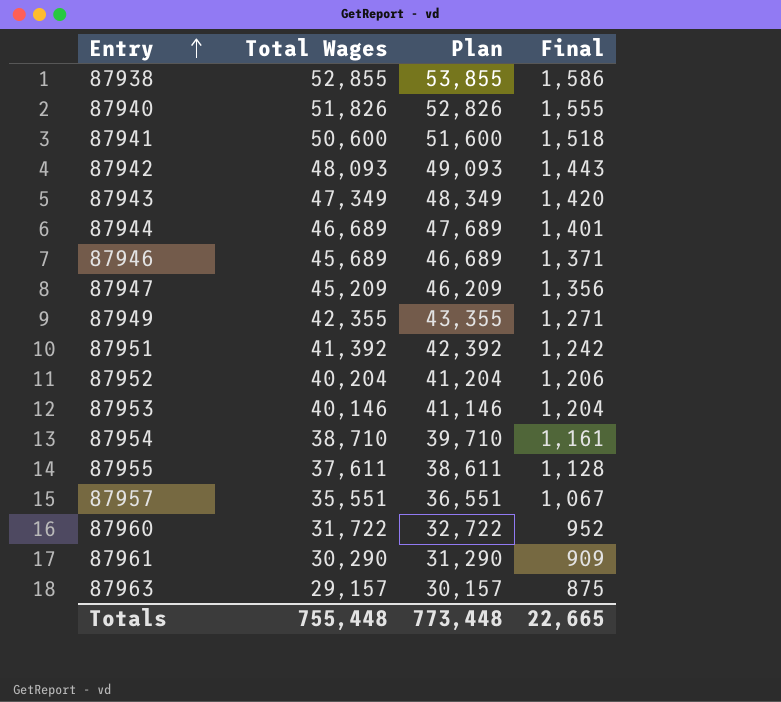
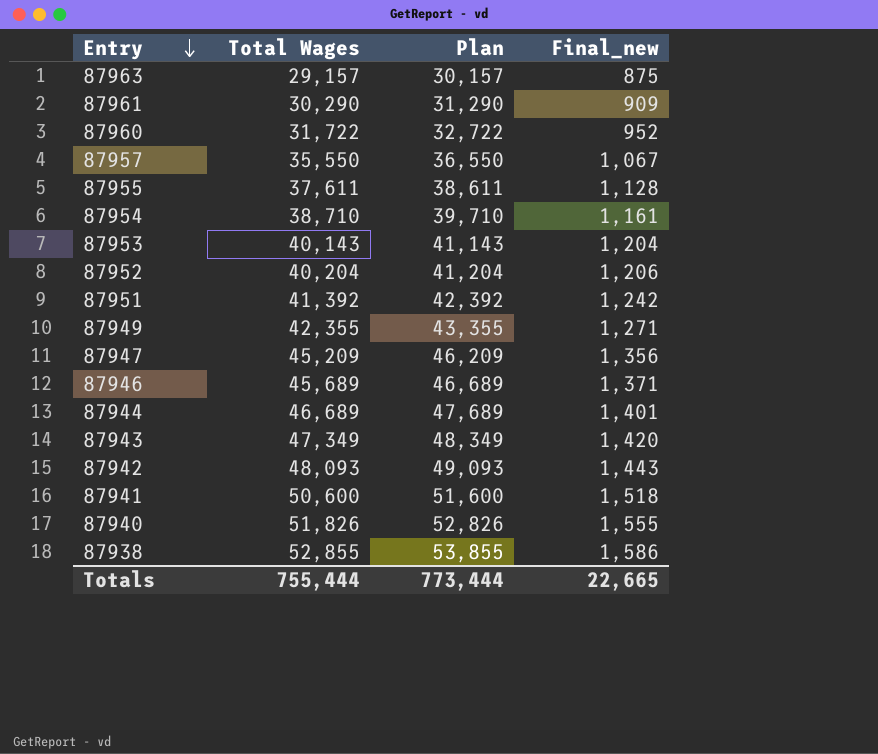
row order: Entry ascending -> Entry descending
column name: Final -> Final_new
87957 | Total Wages: 35,551 -> 35,550
87957 | Plan: 36,551 -> 36,550
87953 | Total Wages: 40,146 -> 40,143
87953 | Plan: 41,146 -> 41,143
Totals | Total Wages: 755,448 -> 755,444
Totals | Plan: 773,448 -> 773,444

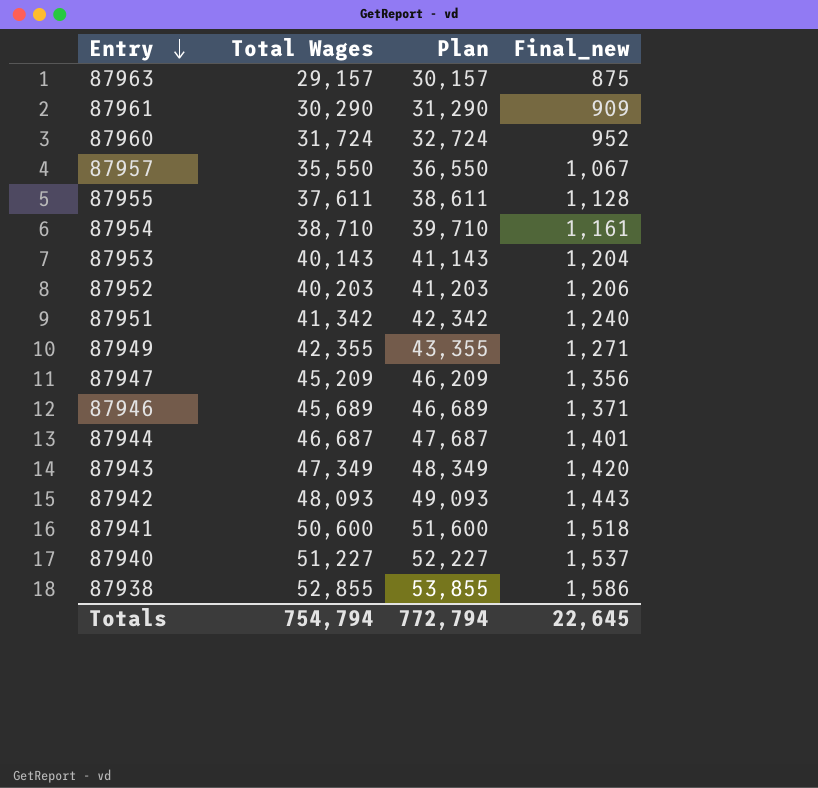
87960 | Total Wages: 31,722 -> 31,724
87960 | Plan: 32,722 -> 32,724
87952 | Total Wages: 40,204 -> 40,203
87952 | Plan: 41,204 -> 41,203
87951 | Total Wages: 41,392 -> 41,342
87951 | Plan: 42,392 -> 42,342
87951 | Final_new: 1,242 -> 1,240
87944 | Total Wages: 46,689 -> 46,687
87944 | Plan: 47,689 -> 47,687
87940 | Total Wages: 51,826 -> 51,227
87940 | Plan: 52,826 -> 52,227
87940 | Final_new: 1,555 -> 1,537
Totals | Total Wages: 755,444 -> 754,794
Totals | Plan: 773,444 -> 772,794
Totals | Final_new: 22,665 -> 22,645

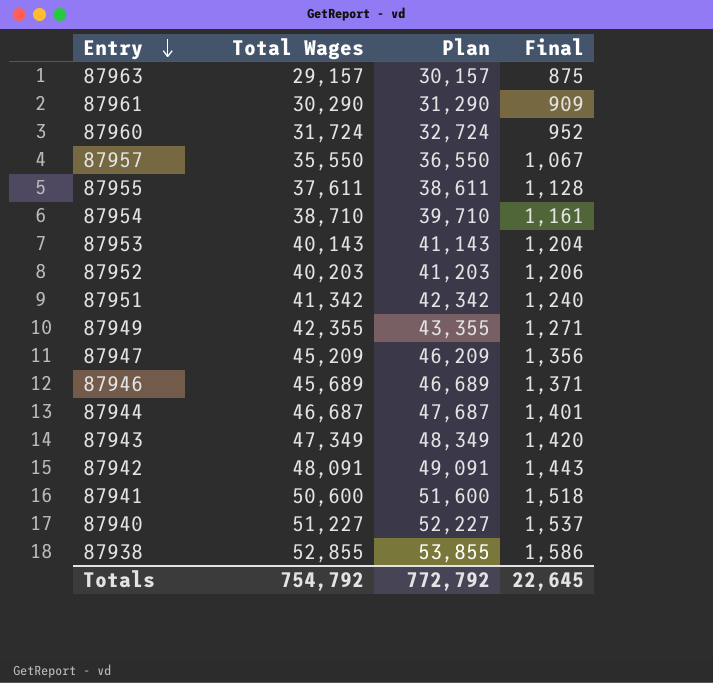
column name: Final_new -> Final
87942 | Total Wages: 48,093 -> 48,091
87942 | Plan: 49,093 -> 49,091
Totals | Total Wages: 754,794 -> 754,792
Totals | Plan: 772,794 -> 772,792

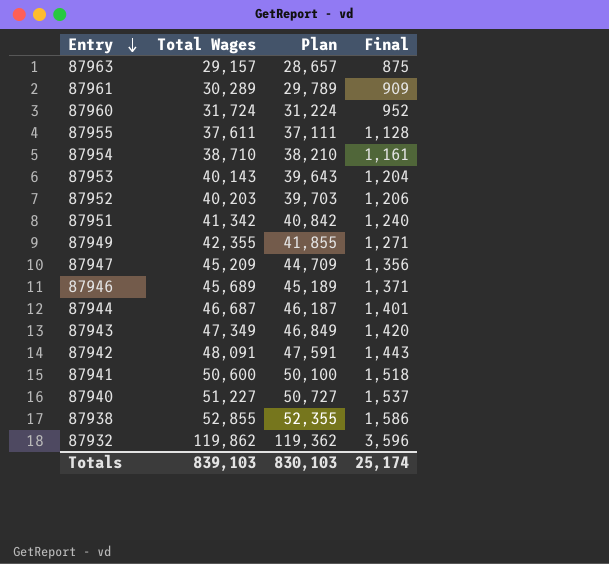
column Plan | formula: [Total Wages] + 1000 -> [Total Wages] - 500
row 87957: 35,550 | 36,550 | 1,067 -> none
87961 | Total Wages: 30,290 -> 30,289
row 87932: none -> 119,862 | 119,362 | 3,596
Totals | Total Wages: 754,792 -> 839,103
Totals | Plan: 772,792 -> 830,103
Totals | Final: 22,645 -> 25,174

